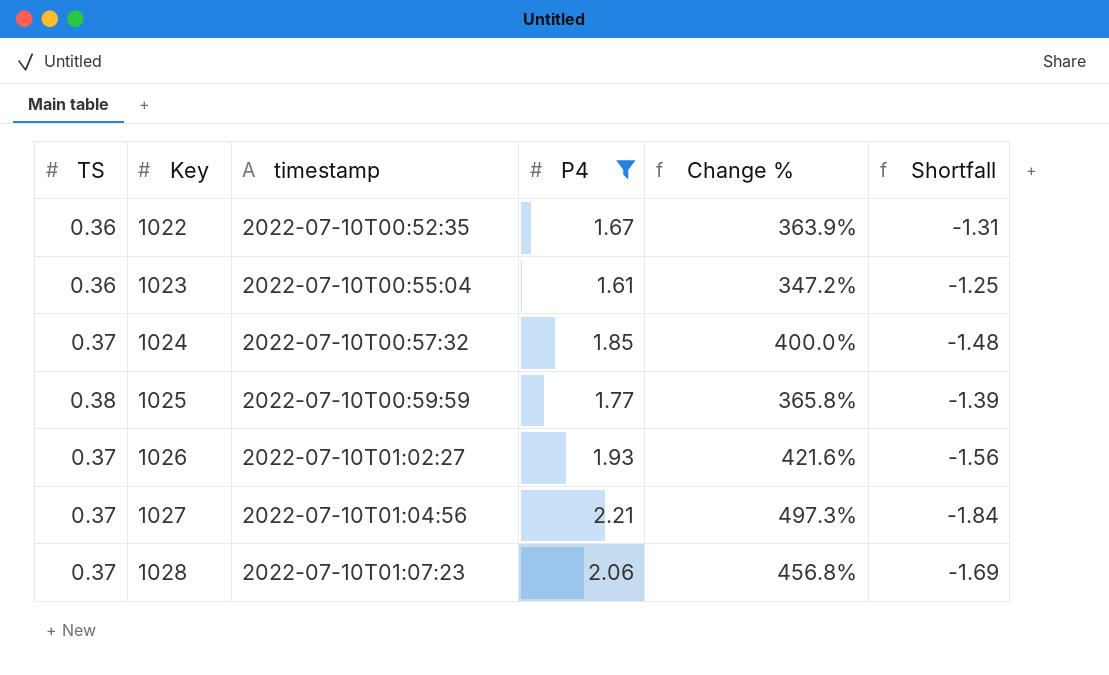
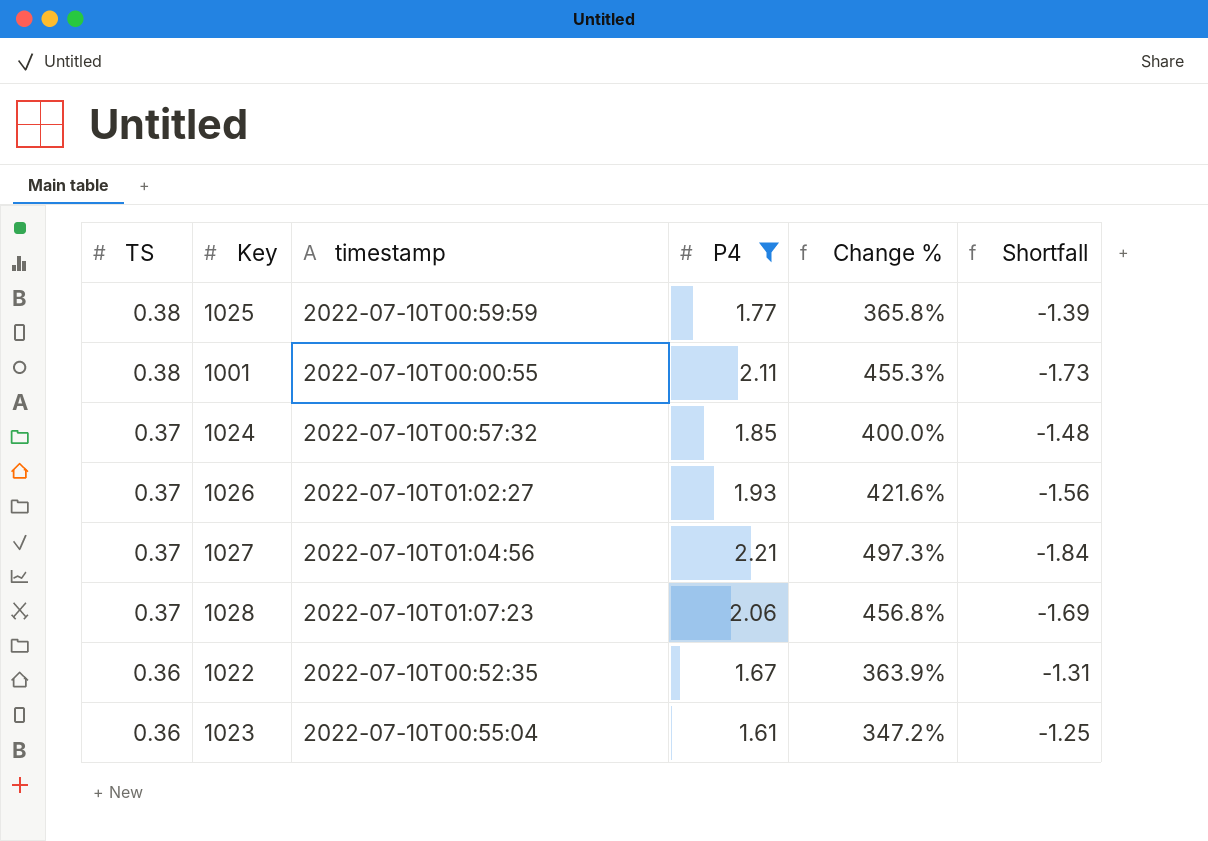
row order: Key ascending -> TS descending
row 1001: none -> 0.38 | 2022-07-10T00:00:55 | 2.11 | 455.3% | -1.73

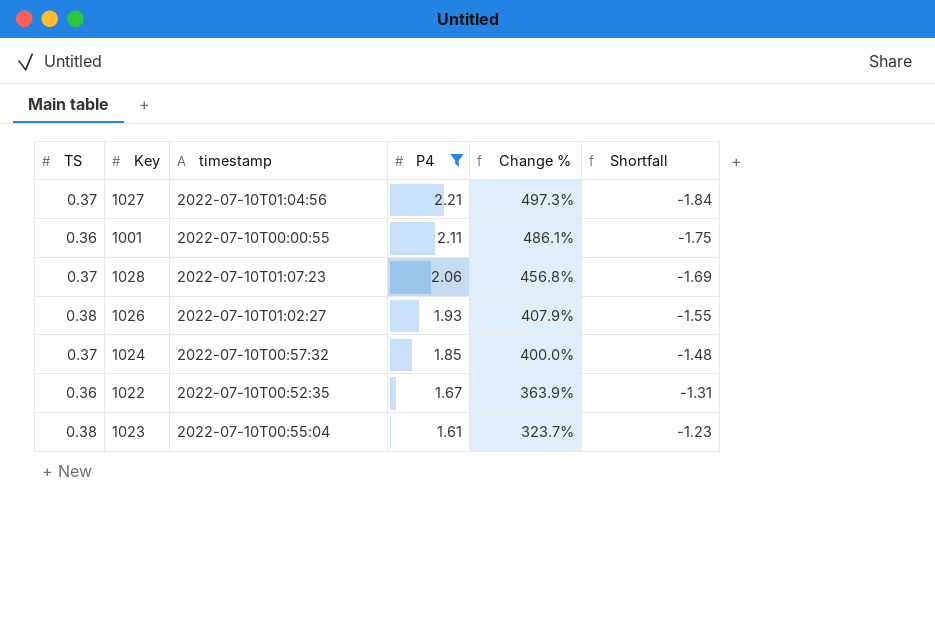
row order: TS descending -> P4 descending
row 1025: 0.38 | 2022-07-10T00:59:59 | 1.77 | 365.8% | -1.39 -> none
1001 | TS: 0.38 -> 0.36
1001 | Change %: 455.3% -> 486.1%
1001 | Shortfall: -1.73 -> -1.75
1026 | TS: 0.37 -> 0.38
1026 | Change %: 421.6% -> 407.9%
1026 | Shortfall: -1.56 -> -1.55
1023 | TS: 0.36 -> 0.38
1023 | Change %: 347.2% -> 323.7%
1023 | Shortfall: -1.25 -> -1.23

